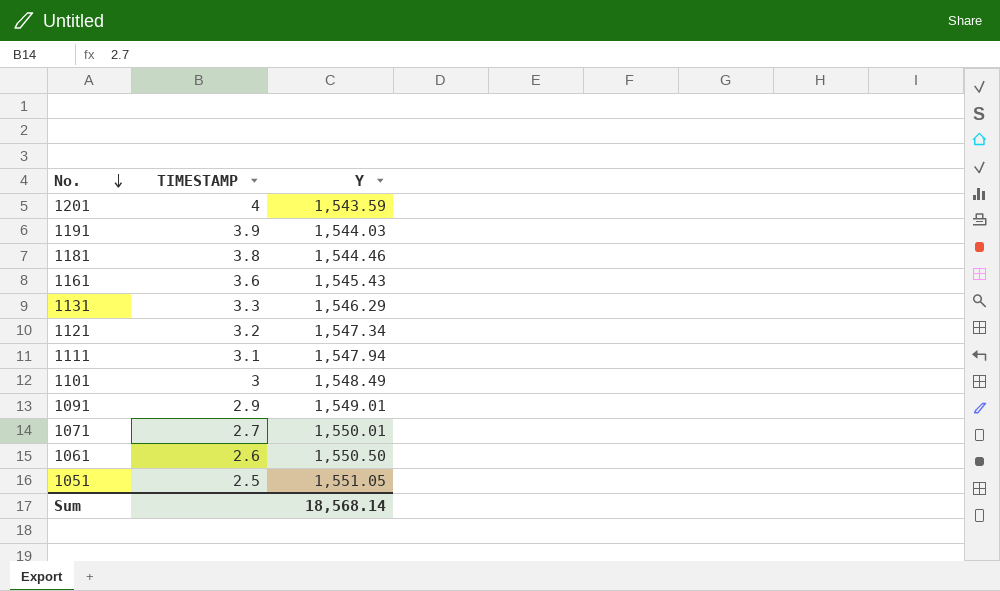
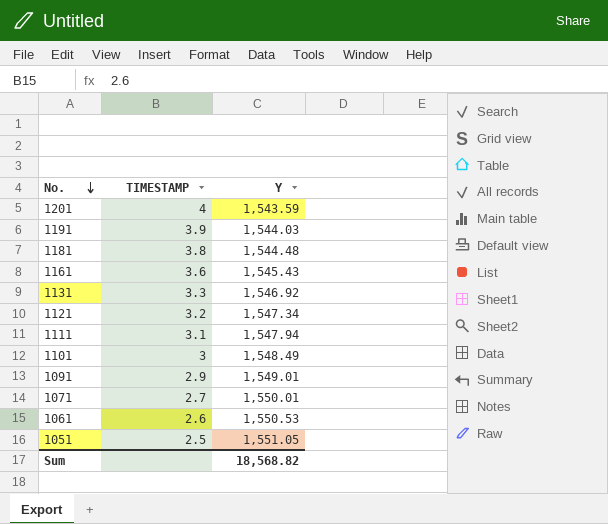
1181 | Y: 1,544.46 -> 1,544.48
1131 | Y: 1,546.29 -> 1,546.92
1061 | Y: 1,550.50 -> 1,550.53
Sum | Y: 18,568.14 -> 18,568.82

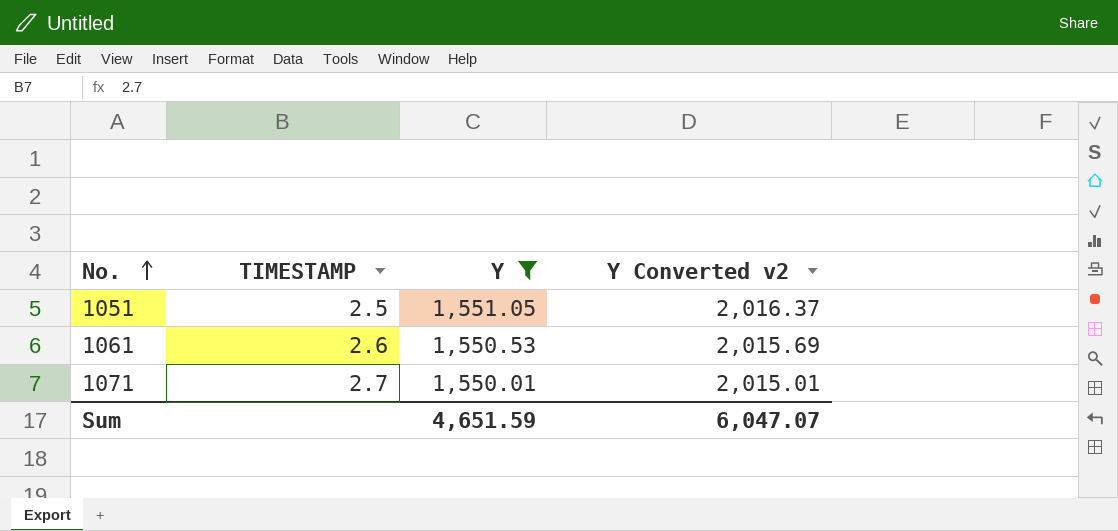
filter: none -> Y >= 1,550.01
row order: No. descending -> No. ascending
column Y Converted v2 | formula: none -> [Y] * 1.3
Sum | Y: 18,568.82 -> 4,651.59

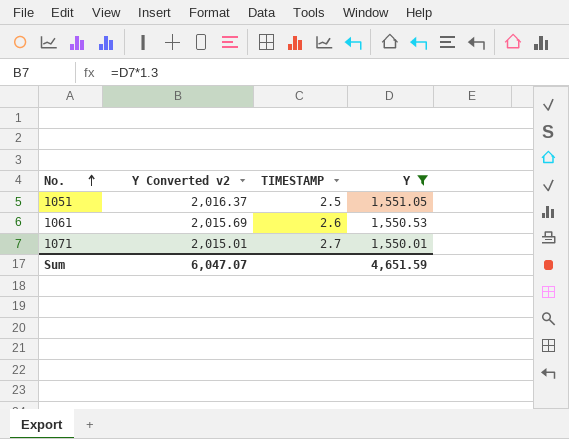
column Y Converted v2 | position: 4 -> 2

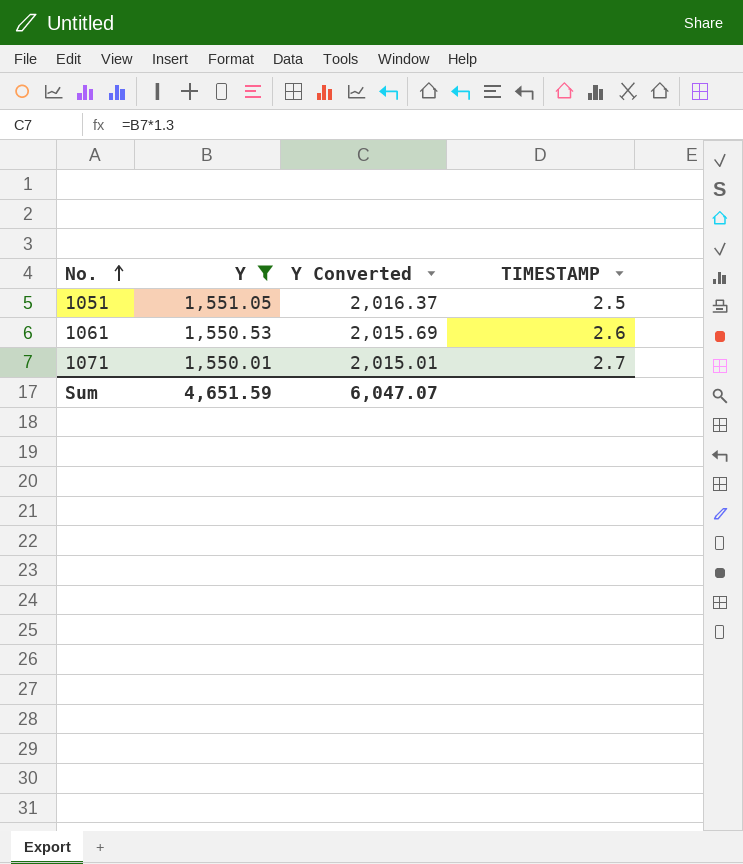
column Y | position: 4 -> 2
column name: Y Converted v2 -> Y Converted

